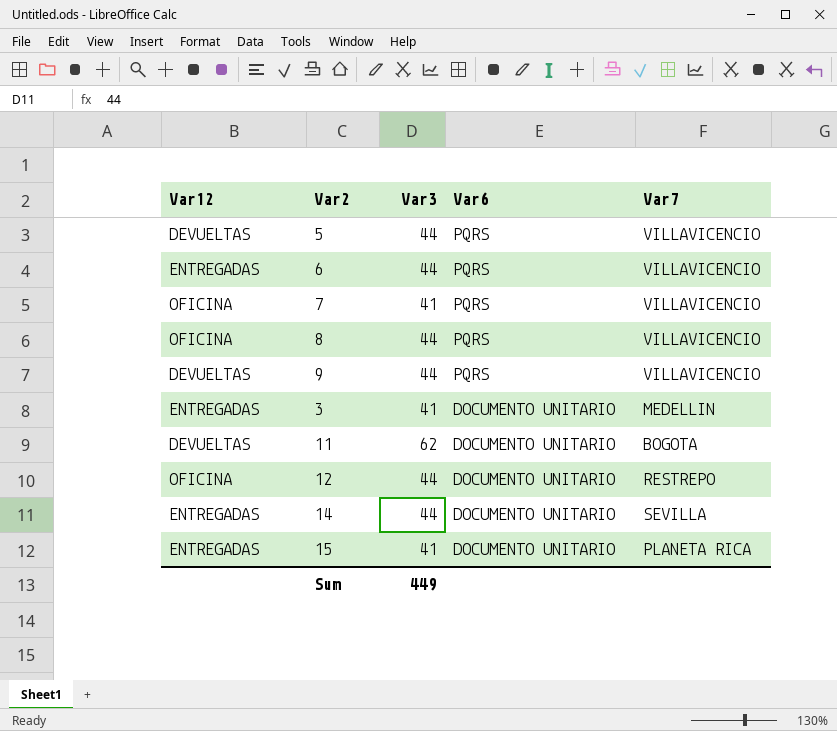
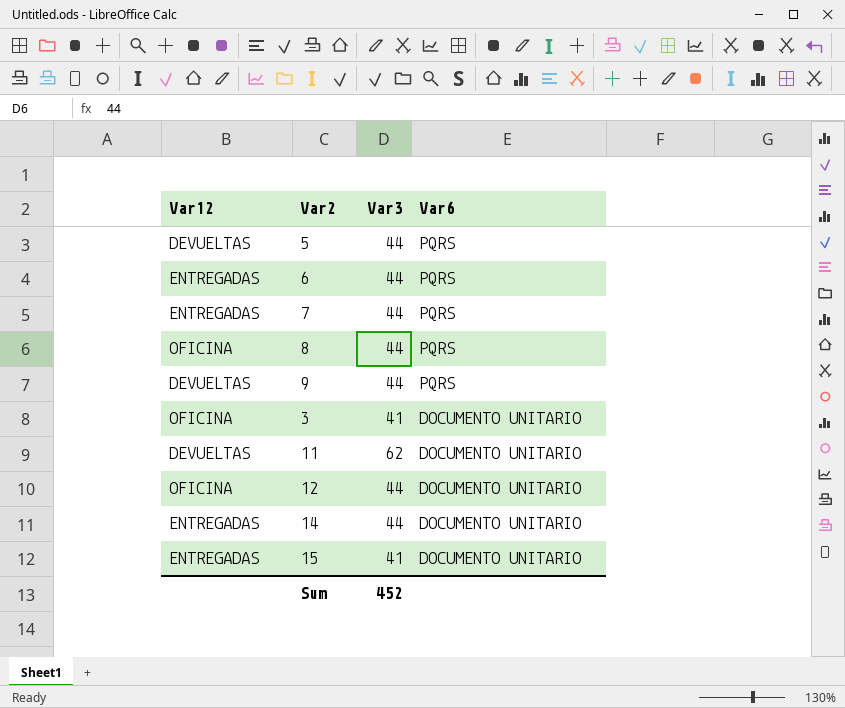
column Var7 | position: 5 -> none
7 | Var12: OFICINA -> ENTREGADAS
7 | Var3: 41 -> 44
3 | Var12: ENTREGADAS -> OFICINA
Sum | Var3: 449 -> 452

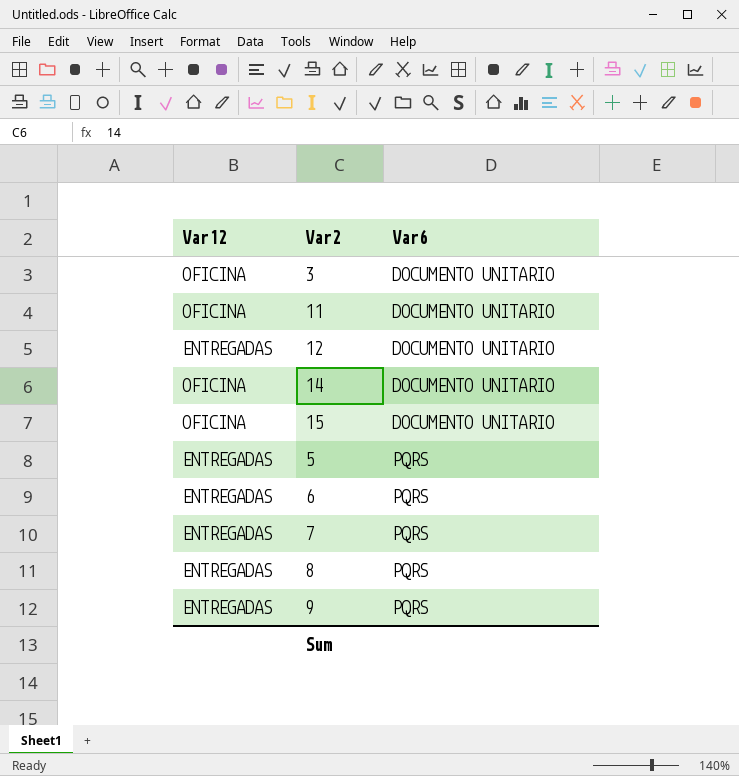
row order: Var6 descending -> Var6 ascending
column Var3 | position: 3 -> none
11 | Var12: DEVUELTAS -> OFICINA
12 | Var12: OFICINA -> ENTREGADAS
14 | Var12: ENTREGADAS -> OFICINA
15 | Var12: ENTREGADAS -> OFICINA
5 | Var12: DEVUELTAS -> ENTREGADAS
8 | Var12: OFICINA -> ENTREGADAS
9 | Var12: DEVUELTAS -> ENTREGADAS

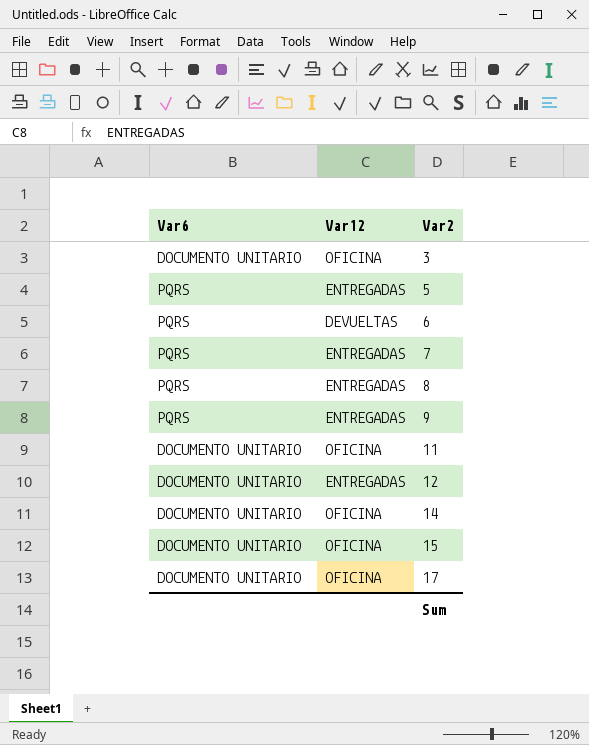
row order: Var6 ascending -> Var2 ascending
column Var6 | position: 3 -> 1
6 | Var12: ENTREGADAS -> DEVUELTAS
row 17: none -> DOCUMENTO UNITARIO | OFICINA

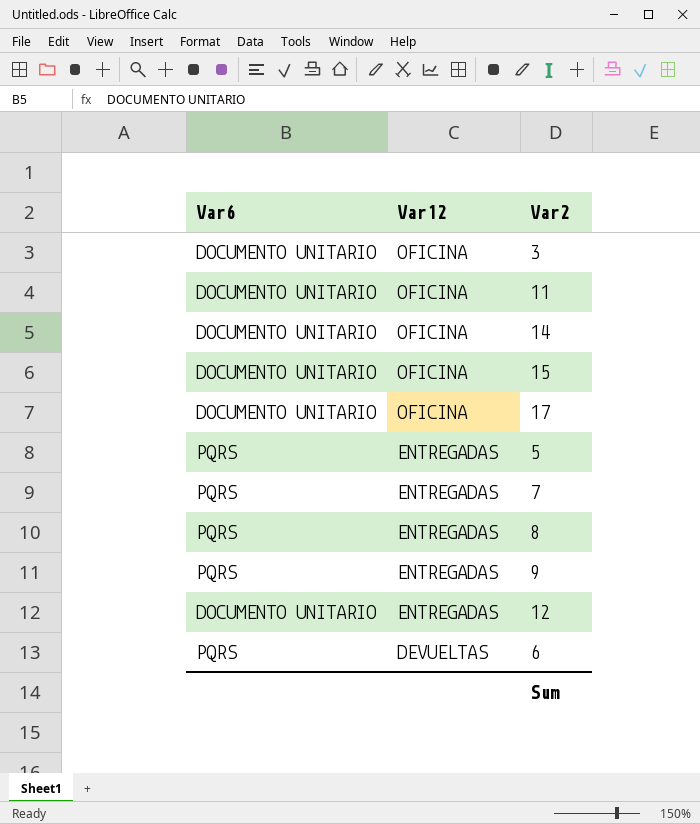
row order: Var2 ascending -> Var12 descending

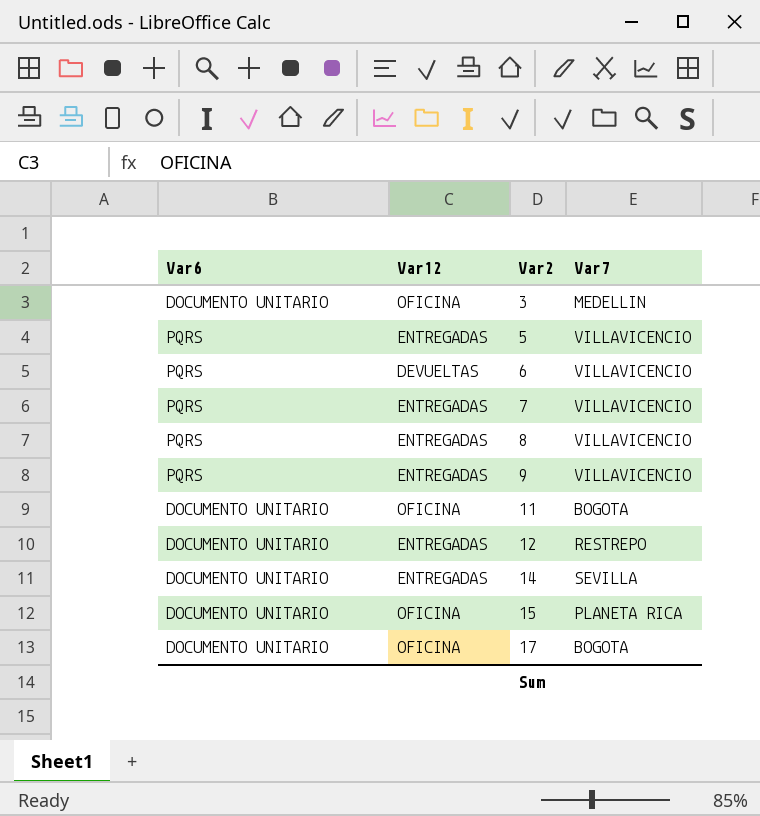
row order: Var12 descending -> Var2 ascending
column Var7 | position: none -> 4
14 | Var12: OFICINA -> ENTREGADAS

